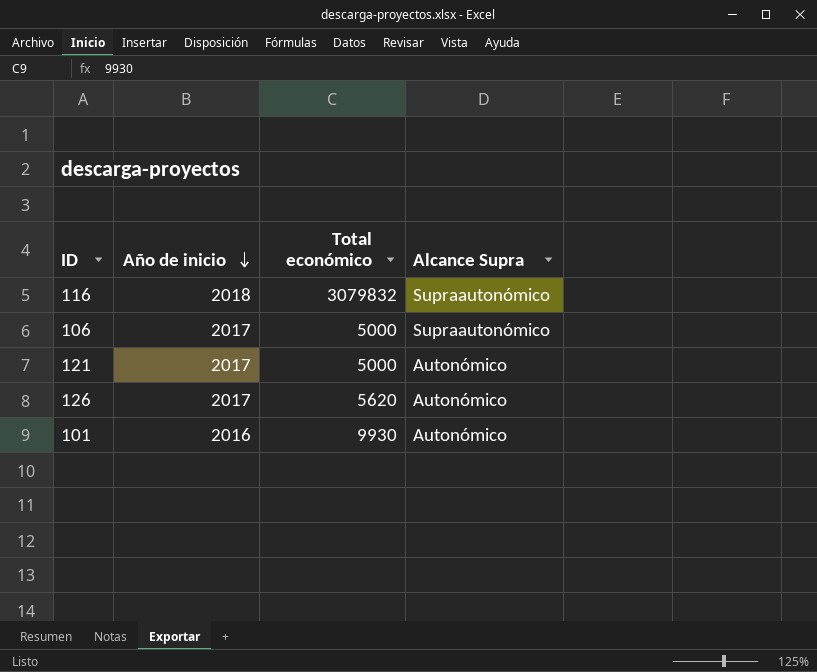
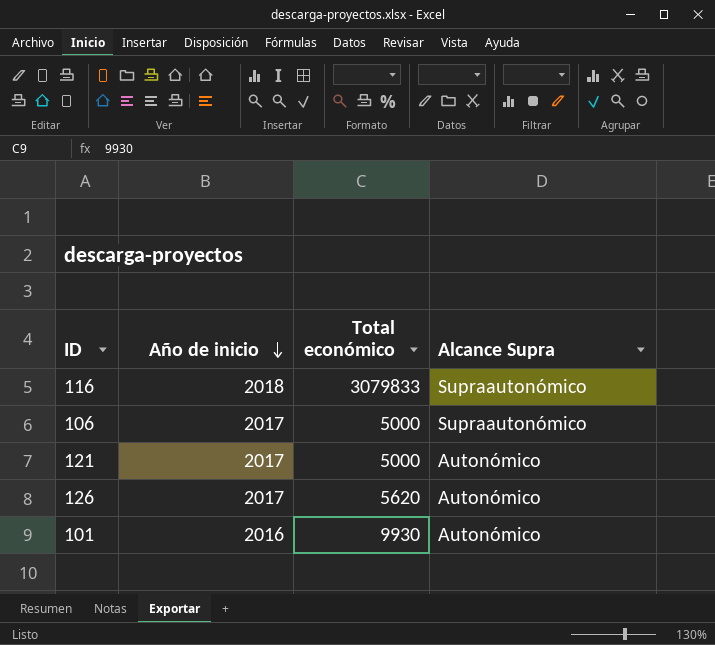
116 | Total económico: 3079832 -> 3079833

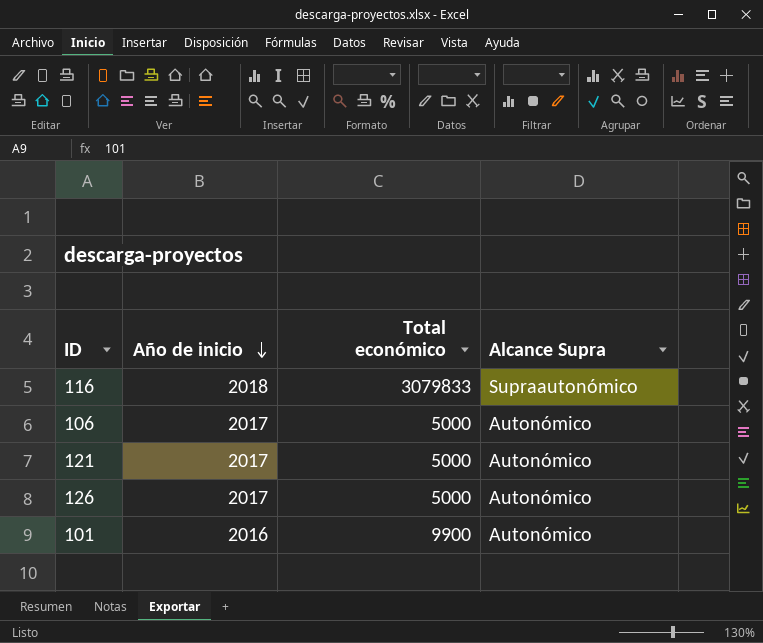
106 | Alcance Supra: Supraautonómico -> Autonómico
126 | Total económico: 5620 -> 5000
101 | Total económico: 9930 -> 9900

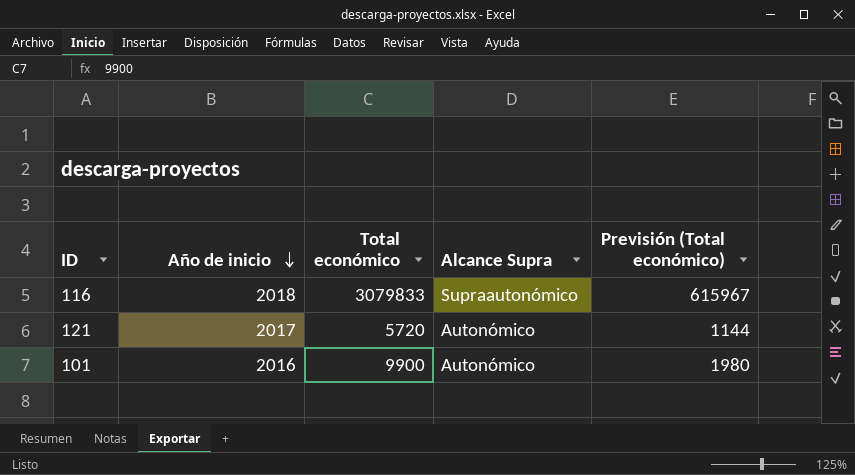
column Previsión (Total económico) | formula: none -> [Total económico] * 0,2
row 106: 2017 | 5000 | Autonómico -> none
row 126: 2017 | 5000 | Autonómico -> none
121 | Total económico: 5000 -> 5720

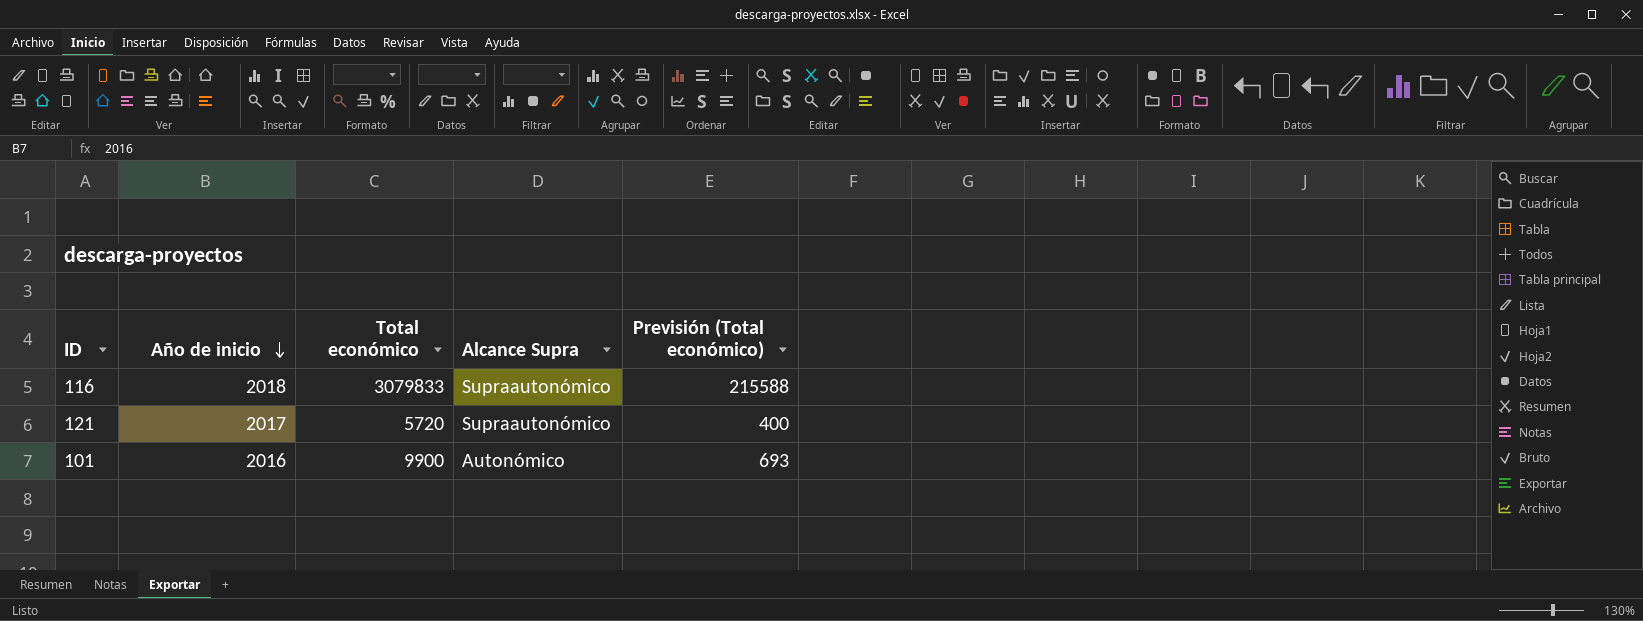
column Previsión (Total económico) | formula: [Total económico] * 0,2 -> [Total económico] * 0,07
121 | Alcance Supra: Autonómico -> Supraautonómico

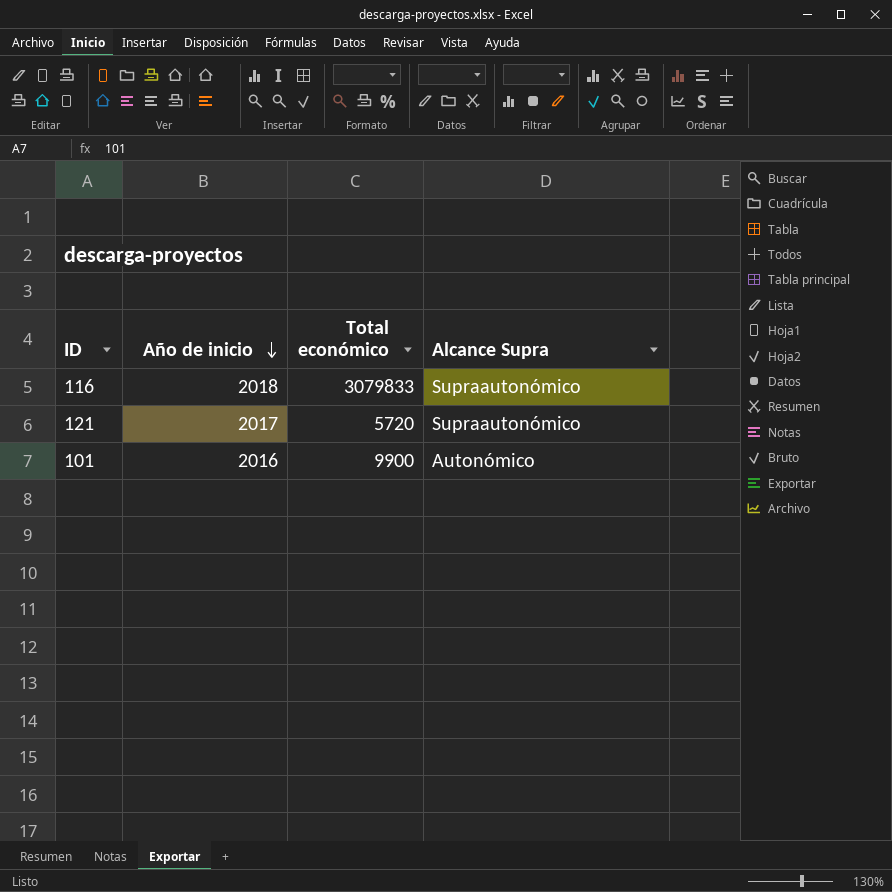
column Previsión (Total económico) | formula: [Total económico] * 0,07 -> none

